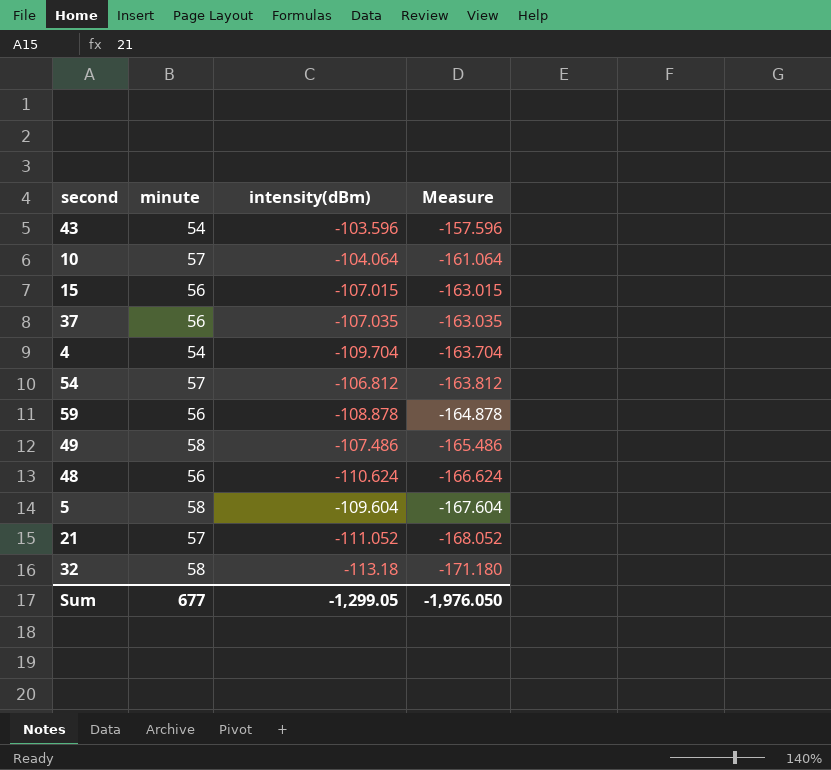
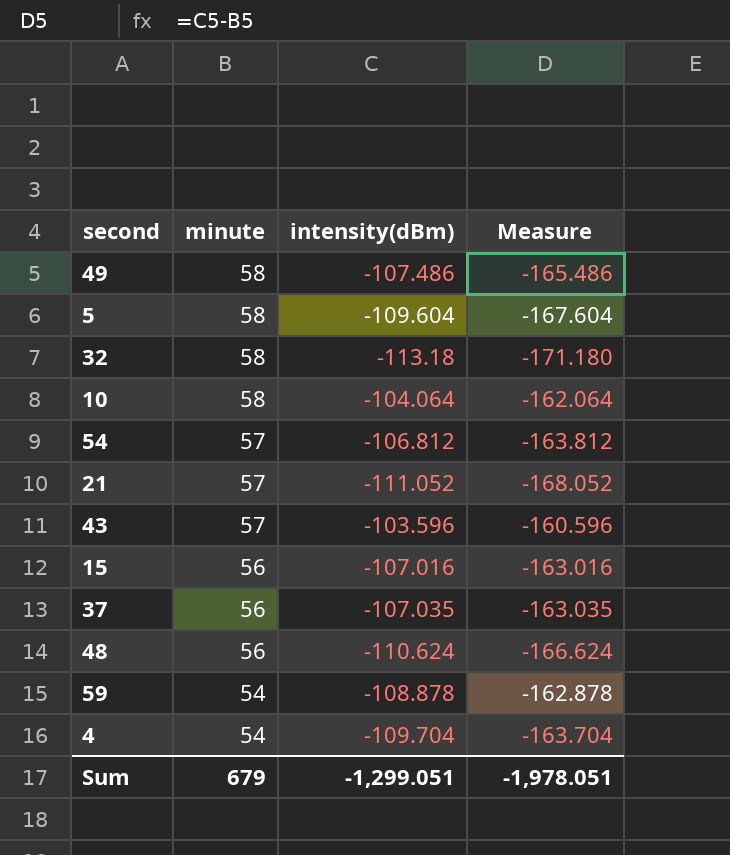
row order: Measure descending -> minute descending
10 | minute: 57 -> 58
10 | Measure: -161.064 -> -162.064
43 | minute: 54 -> 57
43 | Measure: -157.596 -> -160.596
15 | intensity(dBm): -107.015 -> -107.016
15 | Measure: -163.015 -> -163.016
59 | minute: 56 -> 54
59 | Measure: -164.878 -> -162.878
Sum | minute: 677 -> 679
Sum | intensity(dBm): -1,299.05 -> -1,299.051
Sum | Measure: -1,976.050 -> -1,978.051

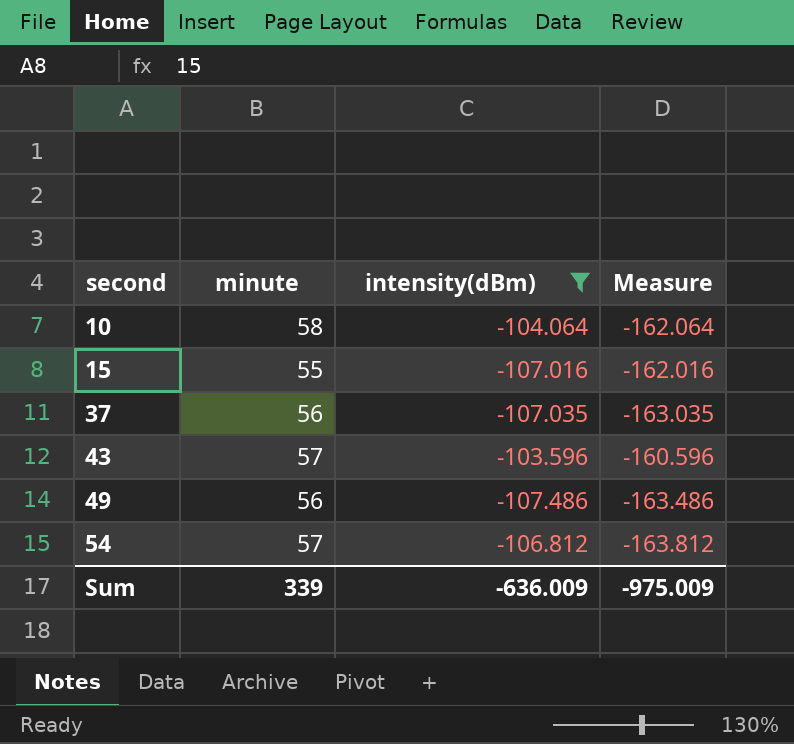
filter: none -> intensity(dBm) >= -107.486
row order: minute descending -> second ascending
15 | minute: 56 -> 55
15 | Measure: -163.016 -> -162.016
49 | minute: 58 -> 56
49 | Measure: -165.486 -> -163.486
Sum | minute: 679 -> 339
Sum | intensity(dBm): -1,299.051 -> -636.009
Sum | Measure: -1,978.051 -> -975.009

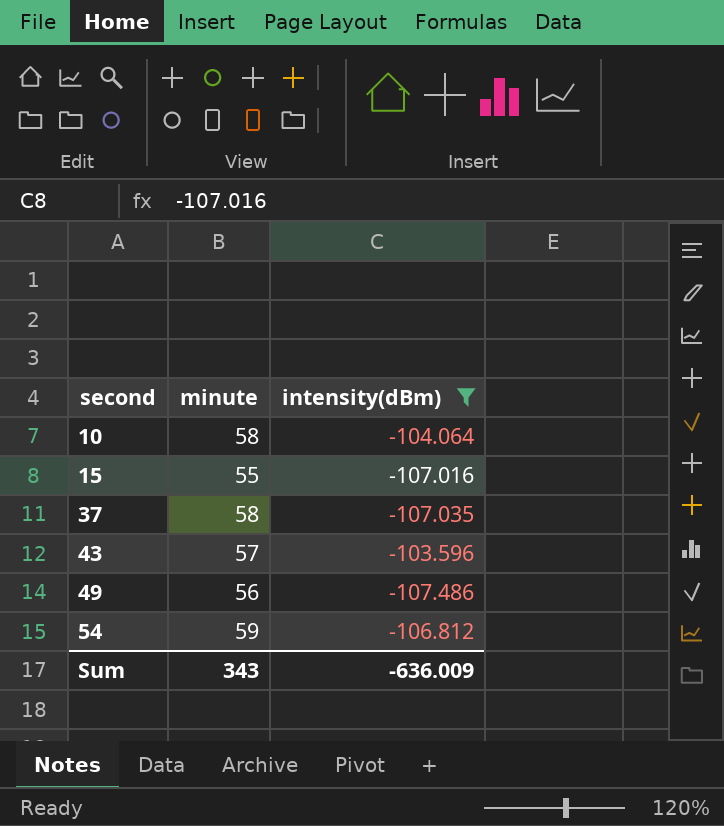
column Measure | formula: [intensity(dBm)] - [minute] -> none
37 | minute: 56 -> 58
54 | minute: 57 -> 59
Sum | minute: 339 -> 343

